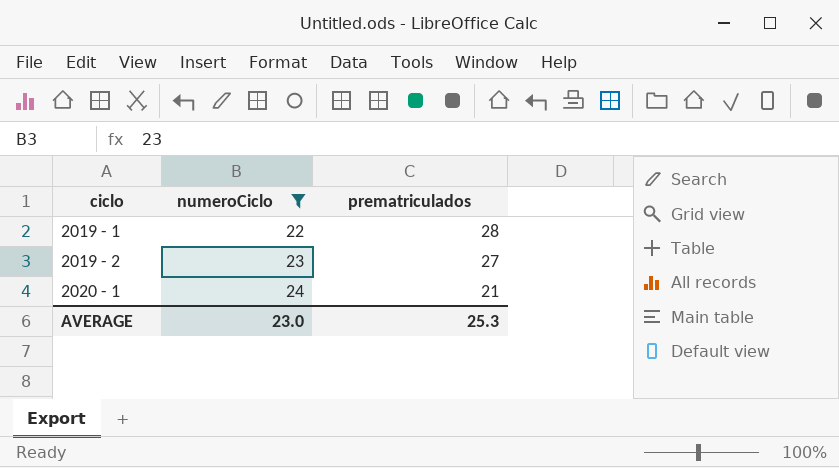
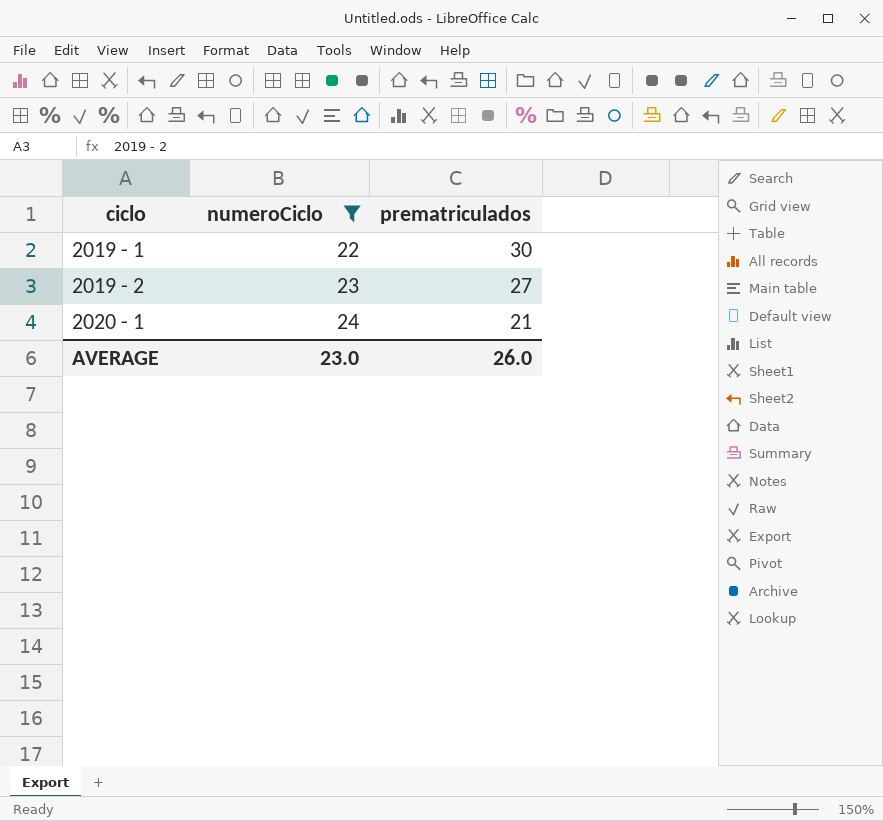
2019 - 1 | prematriculados: 28 -> 30
AVERAGE | prematriculados: 25.3 -> 26.0

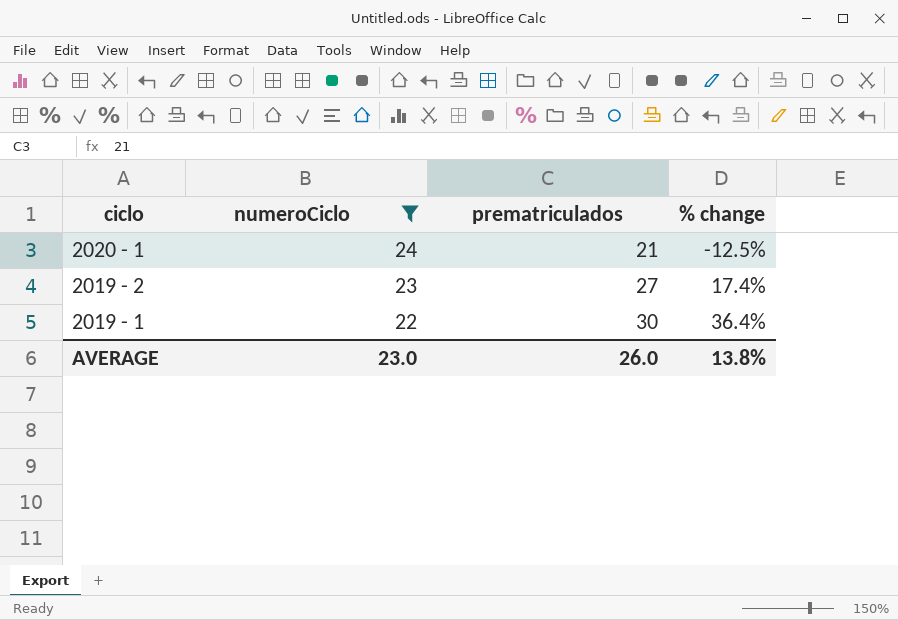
row order: ciclo ascending -> ciclo descending
column % change | formula: none -> ([prematriculados] - [numeroCiclo]) / [numeroCiclo]

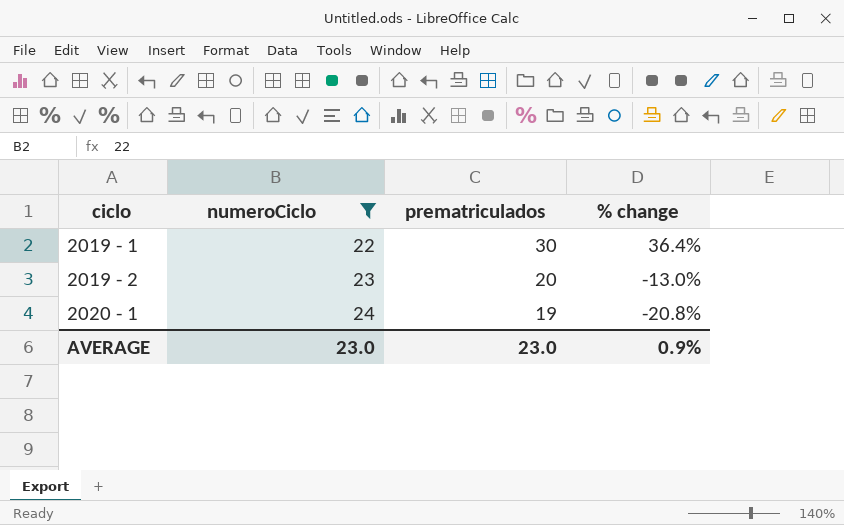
row order: ciclo descending -> ciclo ascending
2019 - 2 | prematriculados: 27 -> 20
2019 - 2 | % change: 17.4% -> -13.0%
2020 - 1 | prematriculados: 21 -> 19
2020 - 1 | % change: -12.5% -> -20.8%
AVERAGE | prematriculados: 26.0 -> 23.0
AVERAGE | % change: 13.8% -> 0.9%

